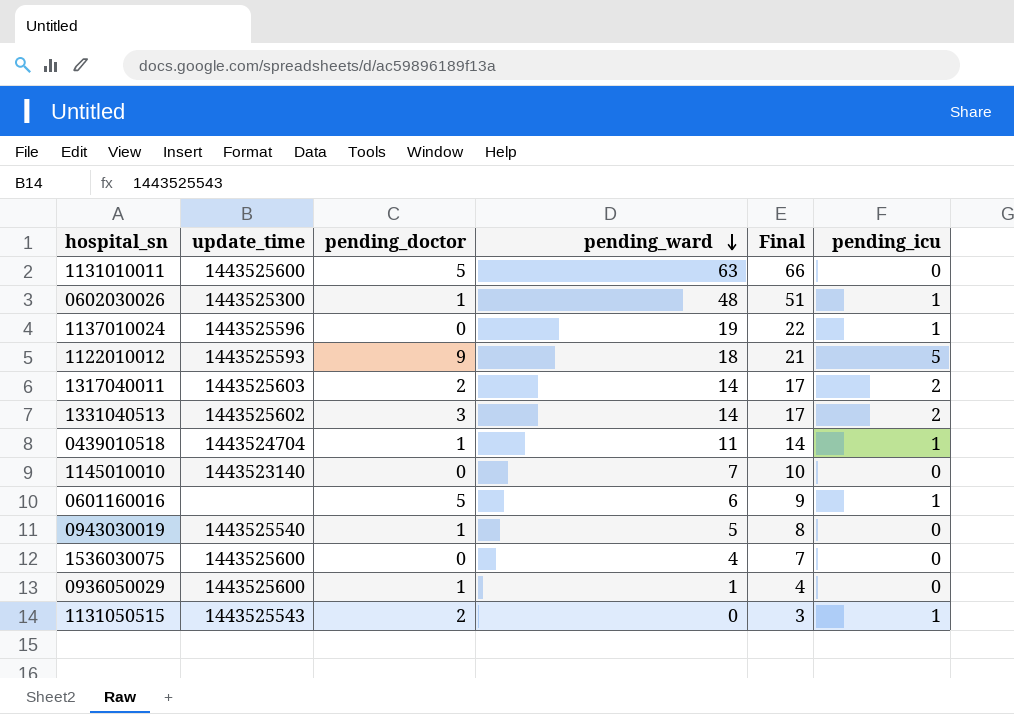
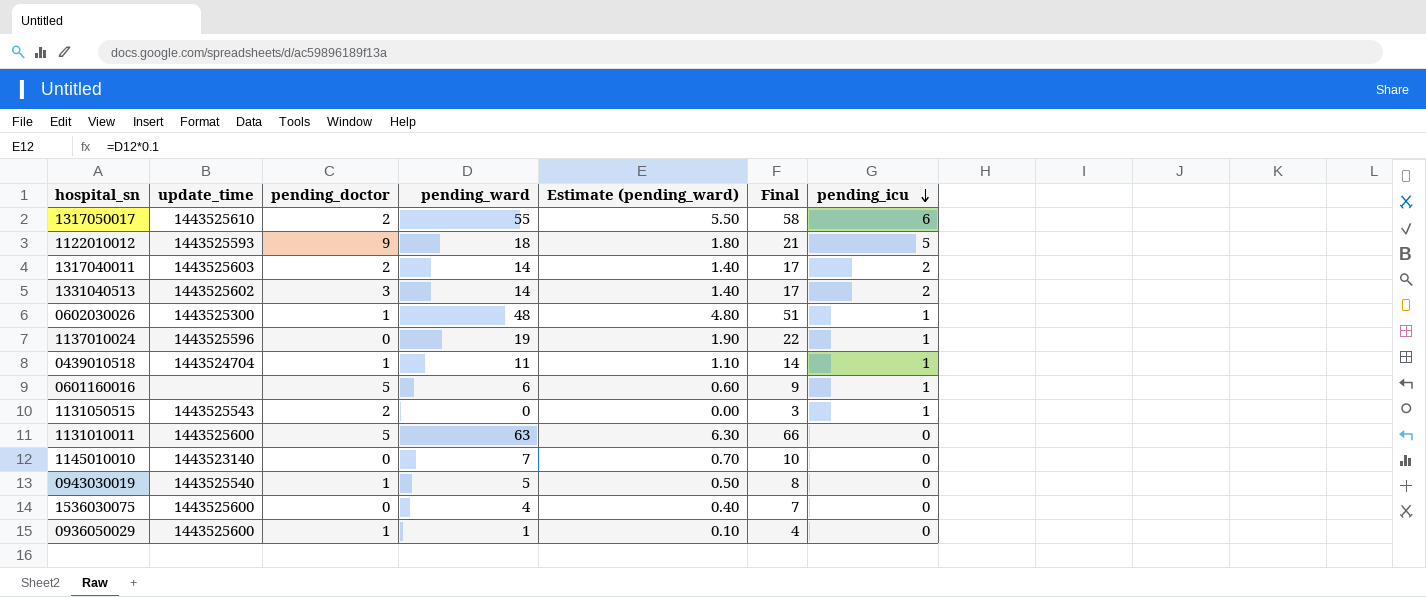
row order: pending_ward descending -> pending_icu descending
column Estimate (pending_ward) | formula: none -> [pending_ward] * 0.1
row 1317050017: none -> 1443525610 | 2 | 55 | 5.50 | 58 | 6

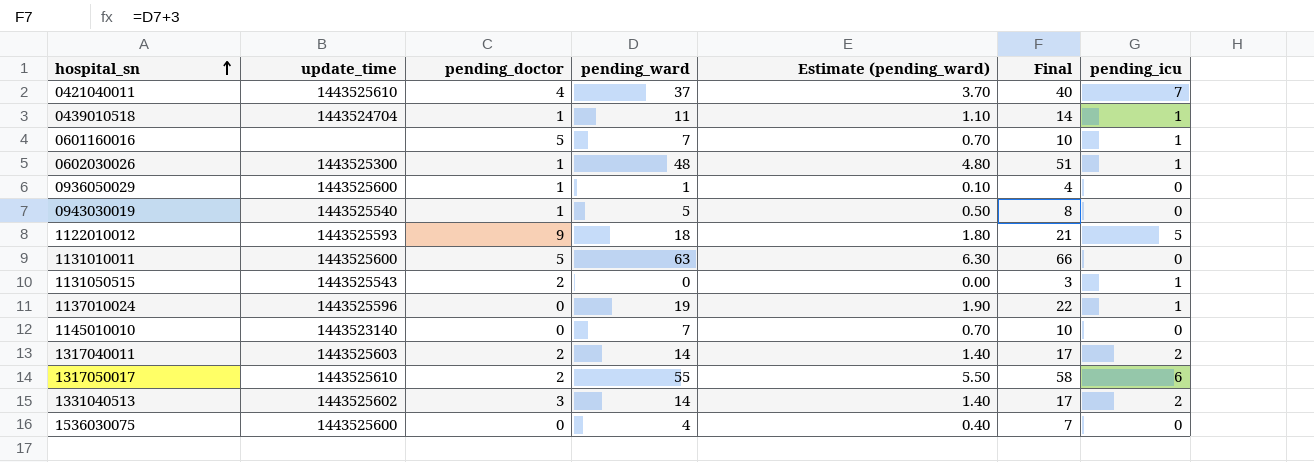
row order: pending_icu descending -> hospital_sn ascending
row 0421040011: none -> 1443525610 | 4 | 37 | 3.70 | 40 | 7
0601160016 | pending_ward: 6 -> 7
0601160016 | Estimate (pending_ward): 0.60 -> 0.70
0601160016 | Final: 9 -> 10

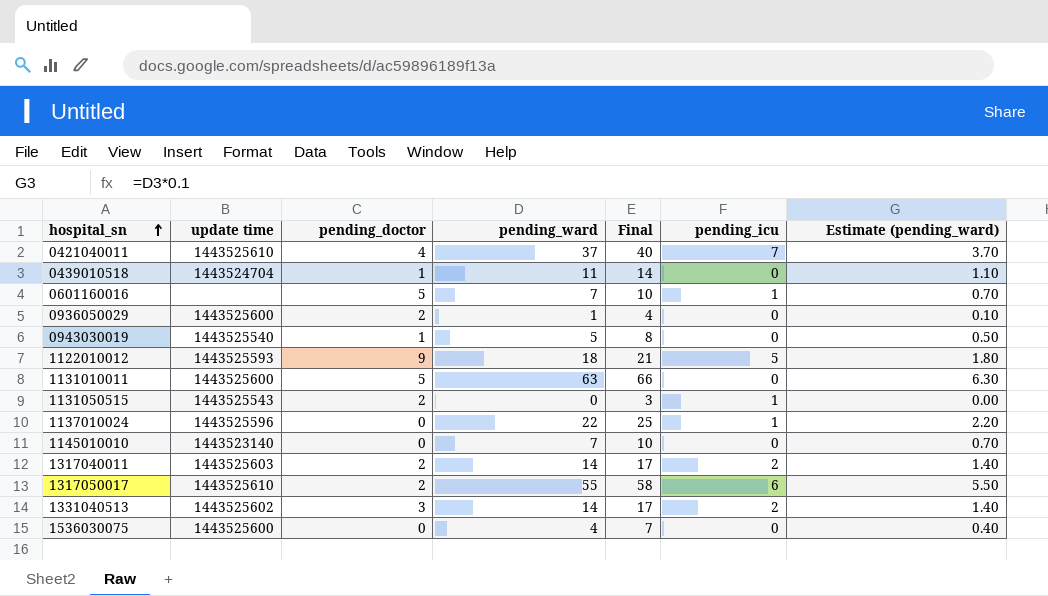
column name: update_time -> update time
column Estimate (pending_ward) | position: 5 -> 7
row 0602030026: 1443525300 | 1 | 48 | 4.80 | 51 | 1 -> none
0439010518 | pending_icu: 1 -> 0
0936050029 | pending_doctor: 1 -> 2
1137010024 | pending_ward: 19 -> 22
1137010024 | Final: 22 -> 25
1137010024 | Estimate (pending_ward): 1.90 -> 2.20

